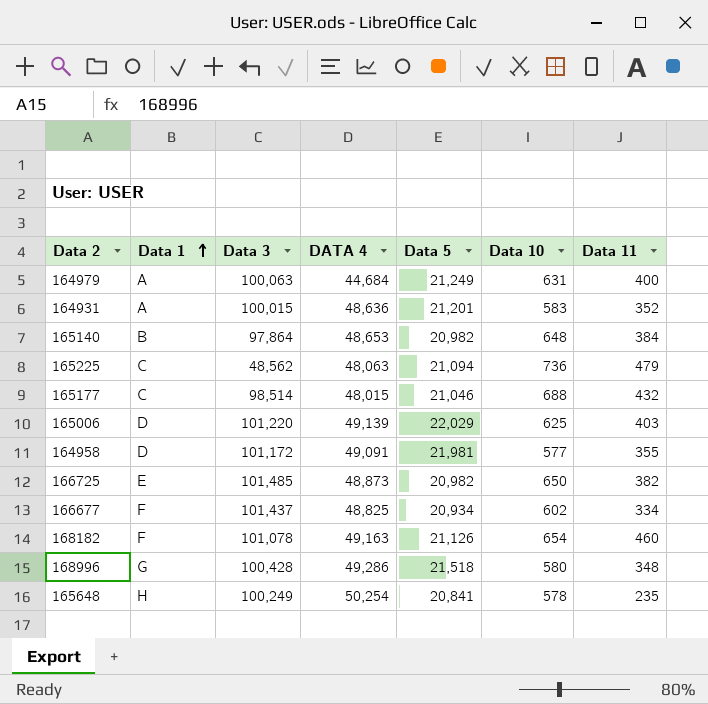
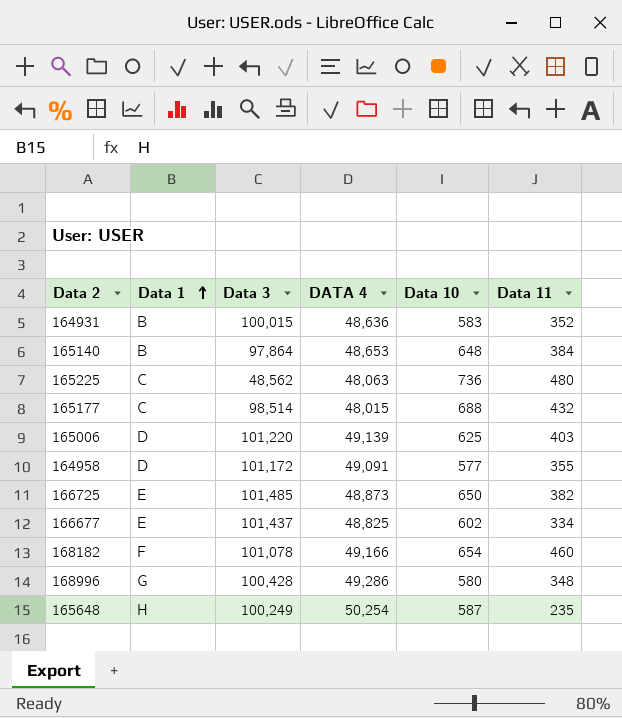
column Data 5 | position: 5 -> none
row 164979: A | 100,063 | 44,684 | 21,249 | 631 | 400 -> none
164931 | Data 1: A -> B
165225 | Data 11: 479 -> 480
166677 | Data 1: F -> E
168182 | DATA 4: 49,163 -> 49,166
165648 | Data 10: 578 -> 587

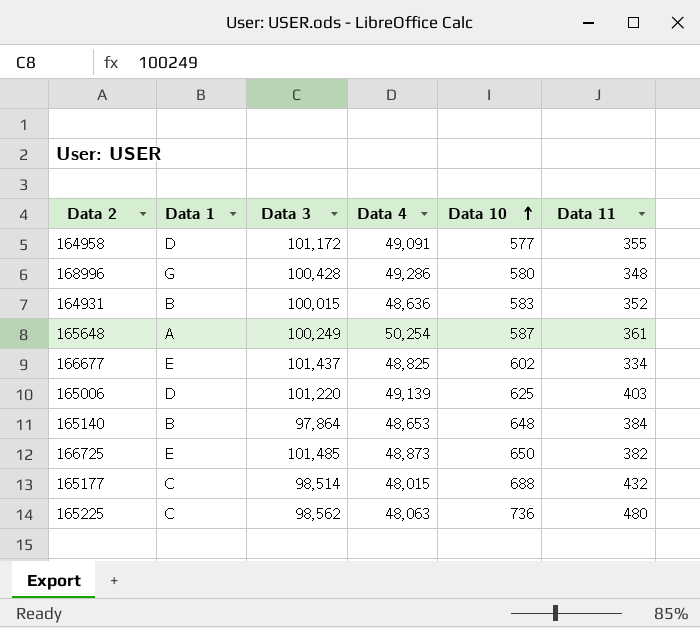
row order: Data 1 ascending -> Data 10 ascending
column name: DATA 4 -> Data 4
row 168182: F | 101,078 | 49,166 | 654 | 460 -> none
165648 | Data 1: H -> A
165648 | Data 11: 235 -> 361
165225 | Data 3: 48,562 -> 98,562

